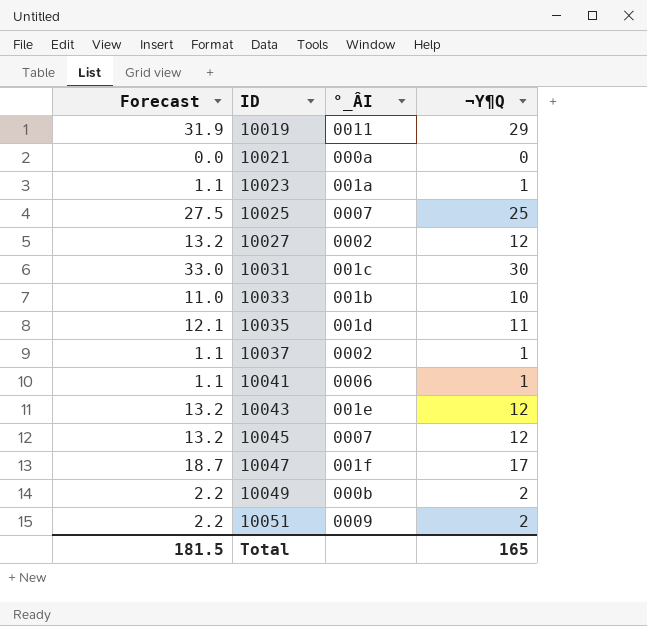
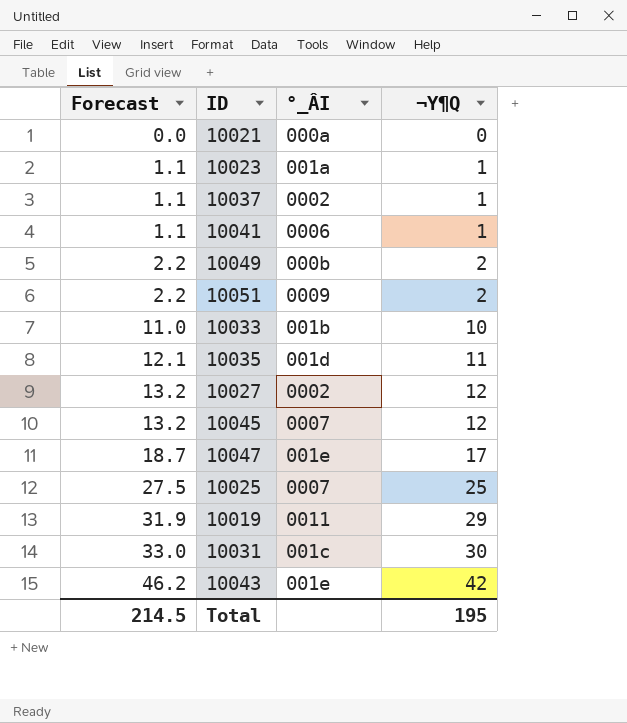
row order: ID ascending -> Forecast ascending
10047 | °_ÂI: 001f -> 001e
10043 | Forecast: 13.2 -> 46.2
10043 | ¬Y¶Q: 12 -> 42
Total | Forecast: 181.5 -> 214.5
Total | ¬Y¶Q: 165 -> 195

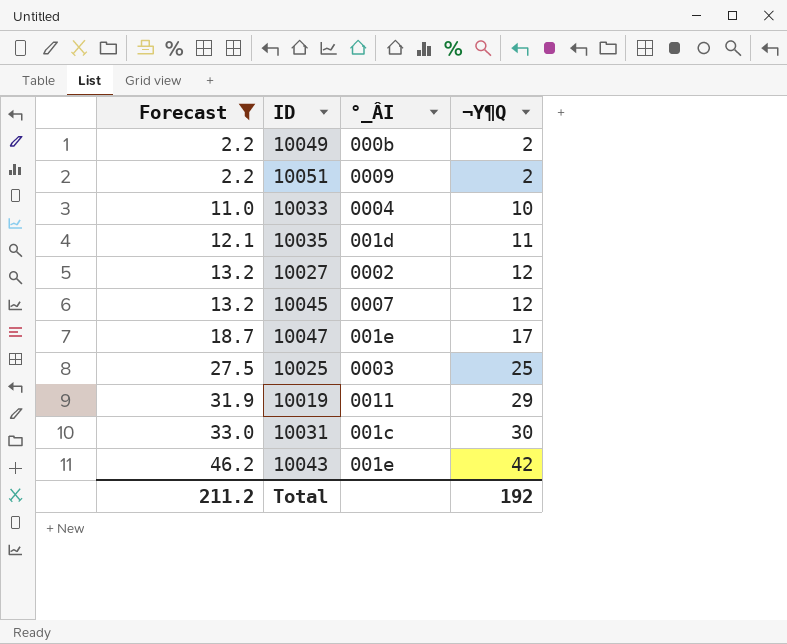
filter: none -> Forecast >= 2.2
10033 | °_ÂI: 001b -> 0004
10025 | °_ÂI: 0007 -> 0003
Total | Forecast: 214.5 -> 211.2
Total | ¬Y¶Q: 195 -> 192

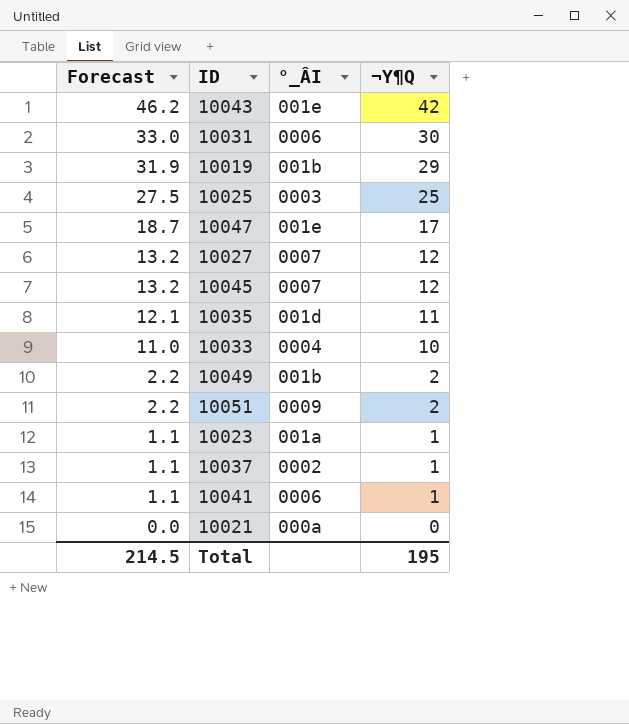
filter: Forecast >= 2.2 -> none
row order: Forecast ascending -> Forecast descending
10031 | °_ÂI: 001c -> 0006
10019 | °_ÂI: 0011 -> 001b
10027 | °_ÂI: 0002 -> 0007
10049 | °_ÂI: 000b -> 001b
Total | Forecast: 211.2 -> 214.5
Total | ¬Y¶Q: 192 -> 195

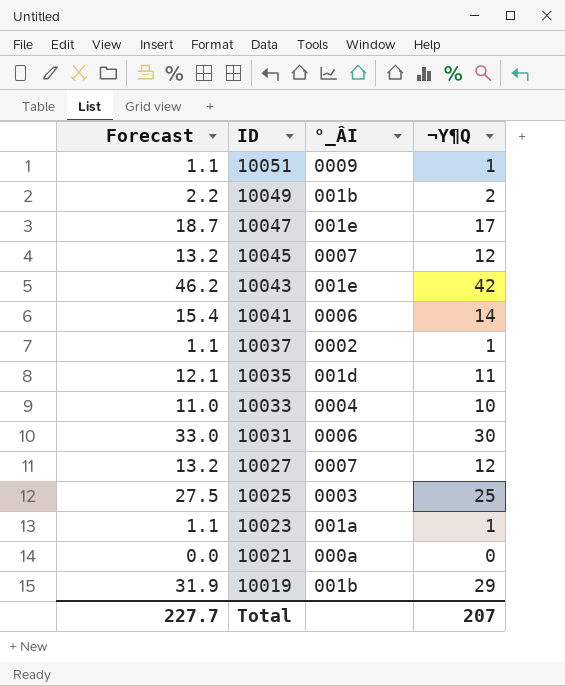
row order: Forecast descending -> ID descending
10051 | Forecast: 2.2 -> 1.1
10051 | ¬Y¶Q: 2 -> 1
10041 | Forecast: 1.1 -> 15.4
10041 | ¬Y¶Q: 1 -> 14
Total | Forecast: 214.5 -> 227.7
Total | ¬Y¶Q: 195 -> 207

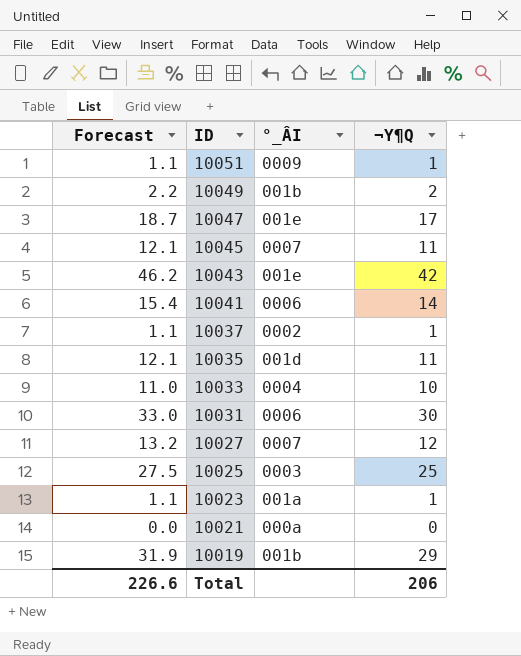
10045 | Forecast: 13.2 -> 12.1
10045 | ¬Y¶Q: 12 -> 11
Total | Forecast: 227.7 -> 226.6
Total | ¬Y¶Q: 207 -> 206

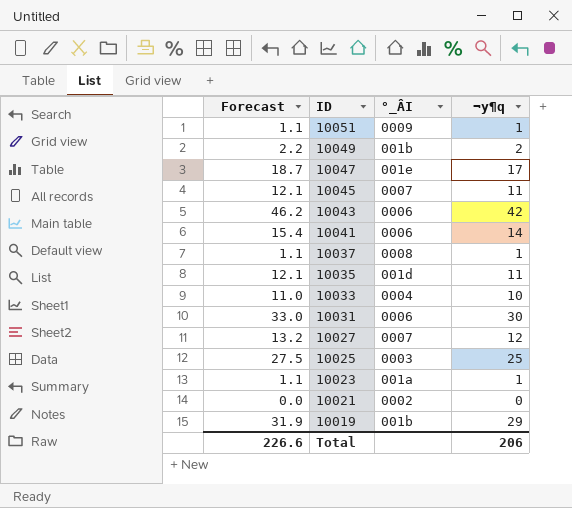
column name: ¬Y¶Q -> ¬y¶q
10043 | °_ÂI: 001e -> 0006
10037 | °_ÂI: 0002 -> 0008
10021 | °_ÂI: 000a -> 0002

